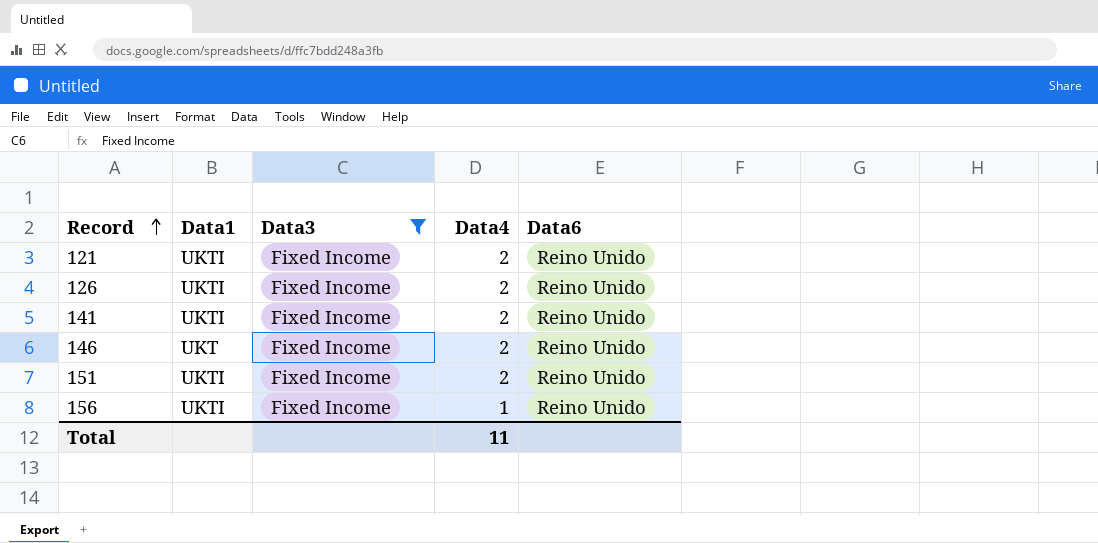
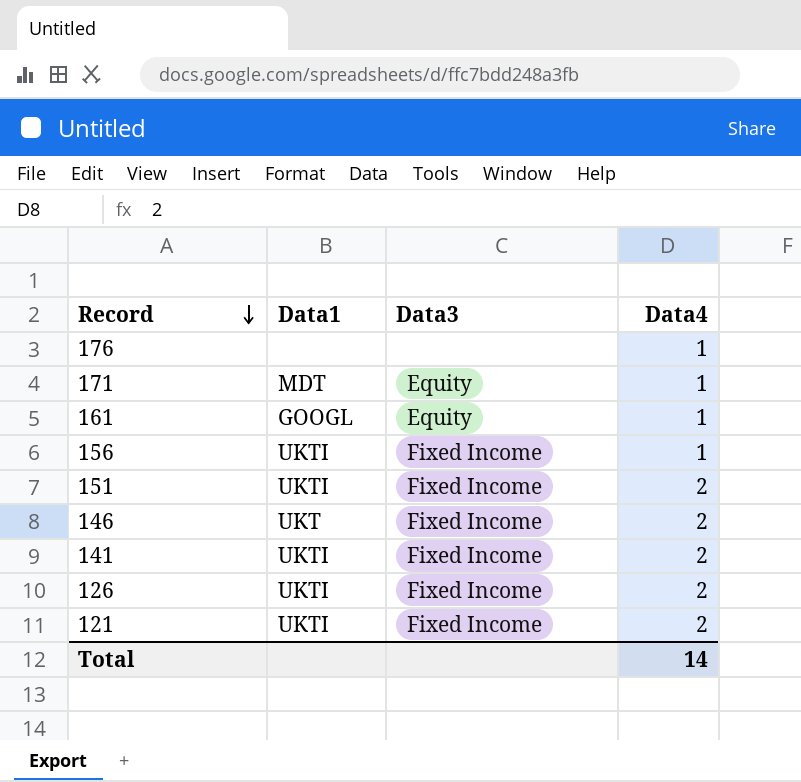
filter: Data3 = Fixed Income -> none
row order: Record ascending -> Record descending
column Data6 | position: 5 -> none
Total | Data4: 11 -> 14

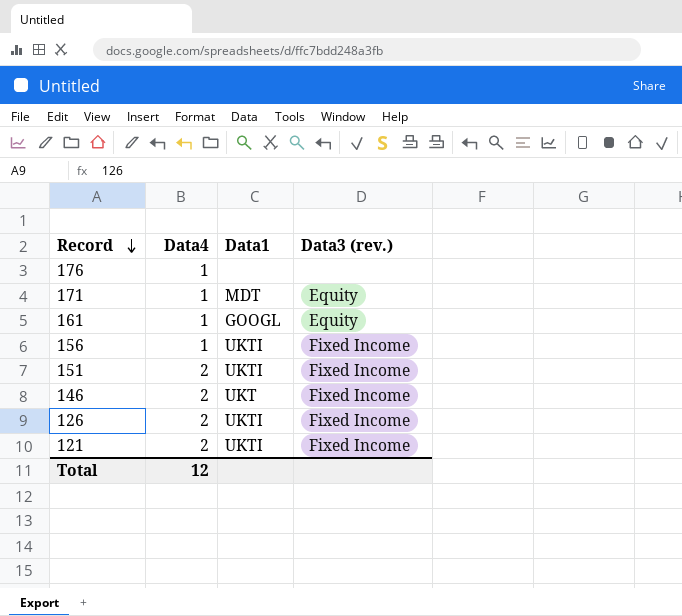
column Data4 | position: 4 -> 2
column name: Data3 -> Data3 (rev.)
row 141: UKTI | Fixed Income | 2 -> none
Total | Data4: 14 -> 12

